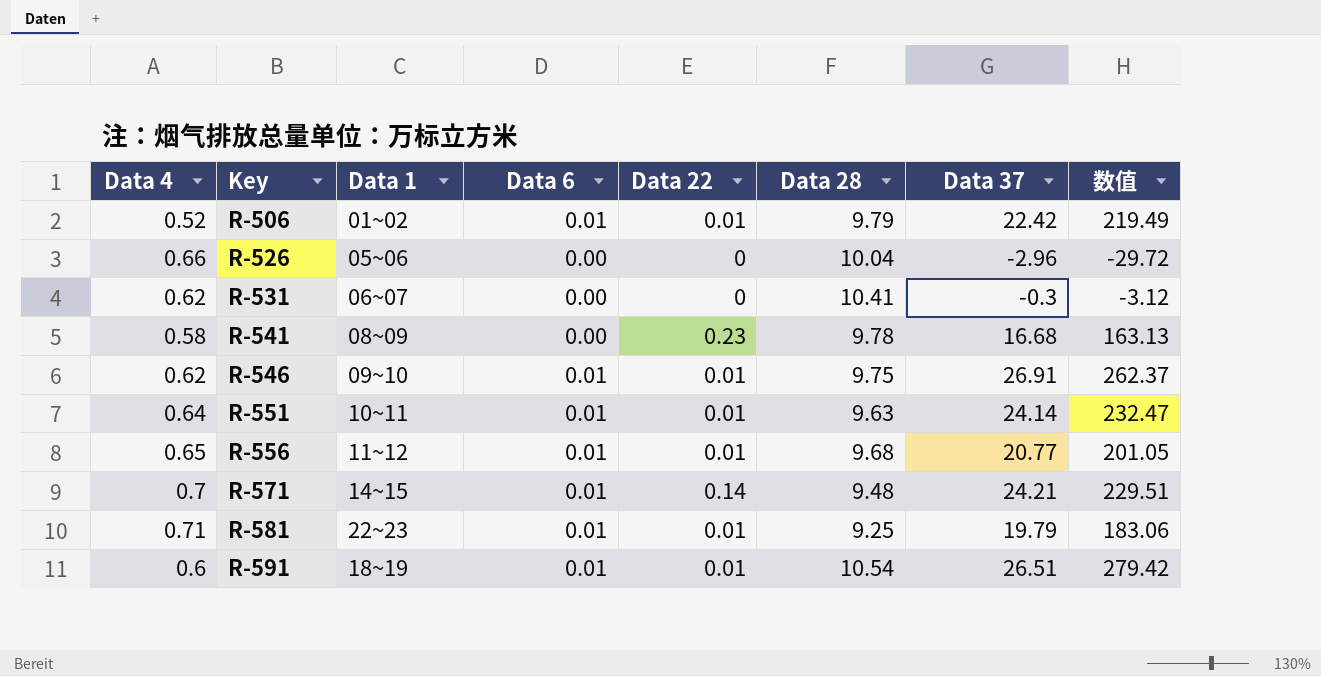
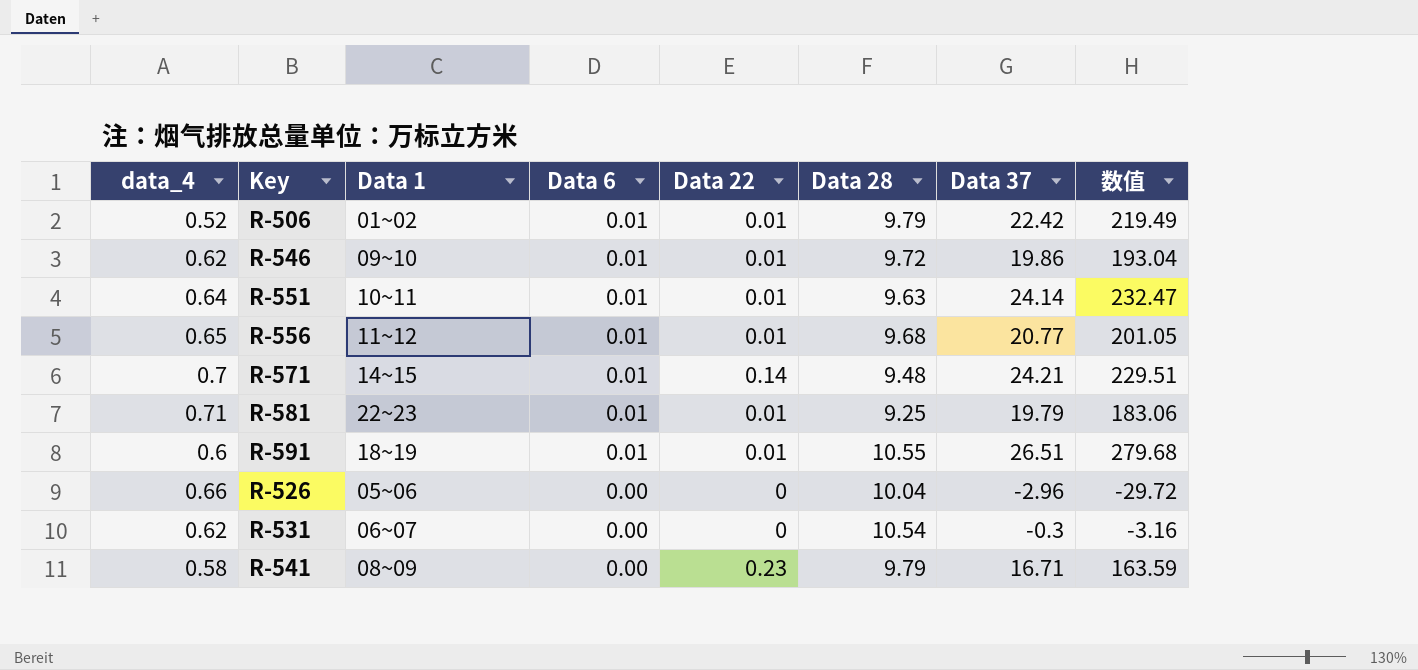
row order: Key ascending -> Data 6 descending
column name: Data 4 -> data_4
R-546 | Data 28: 9.75 -> 9.72
R-546 | Data 37: 26.91 -> 19.86
R-546 | 数值: 262.37 -> 193.04
R-591 | Data 28: 10.54 -> 10.55
R-591 | 数值: 279.42 -> 279.68
R-531 | Data 28: 10.41 -> 10.54
R-531 | 数值: -3.12 -> -3.16
R-541 | Data 28: 9.78 -> 9.79
R-541 | Data 37: 16.68 -> 16.71
R-541 | 数值: 163.13 -> 163.59

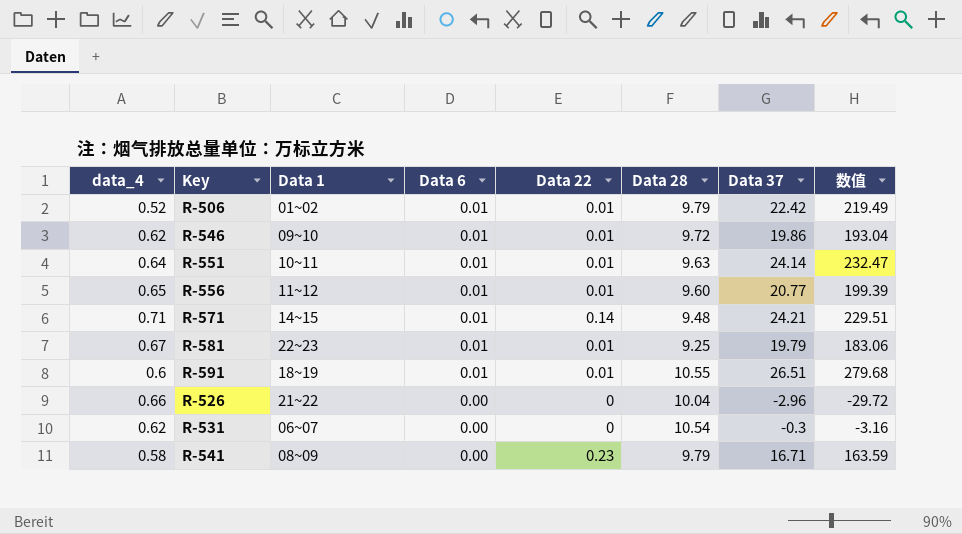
R-556 | Data 28: 9.68 -> 9.60
R-556 | 数值: 201.05 -> 199.39
R-571 | data_4: 0.7 -> 0.71
R-581 | data_4: 0.71 -> 0.67
R-526 | Data 1: 05~06 -> 21~22

